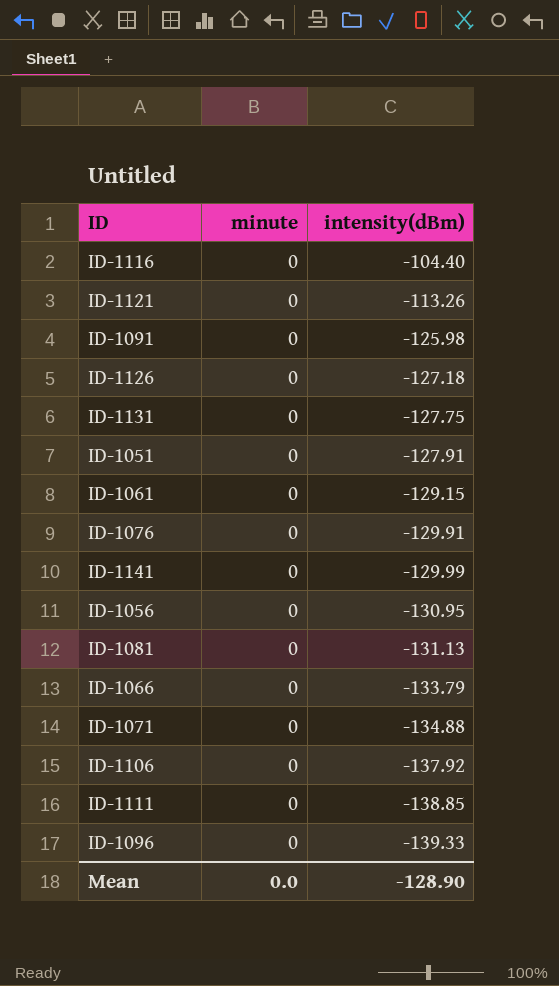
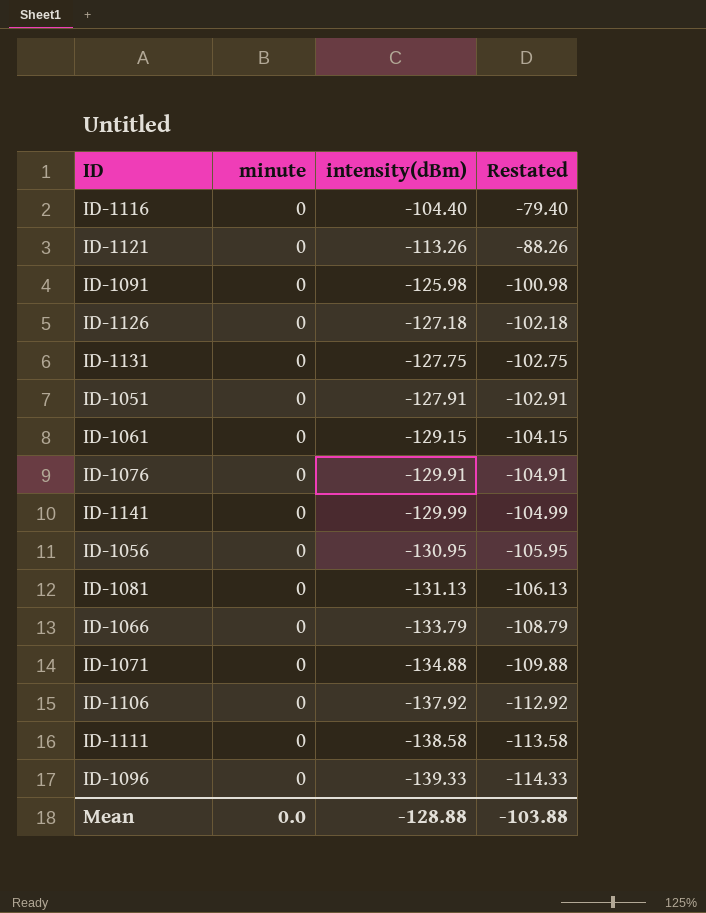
column Restated | formula: none -> [intensity(dBm)] + 25
ID-1111 | intensity(dBm): -138.85 -> -138.58
Mean | intensity(dBm): -128.90 -> -128.88

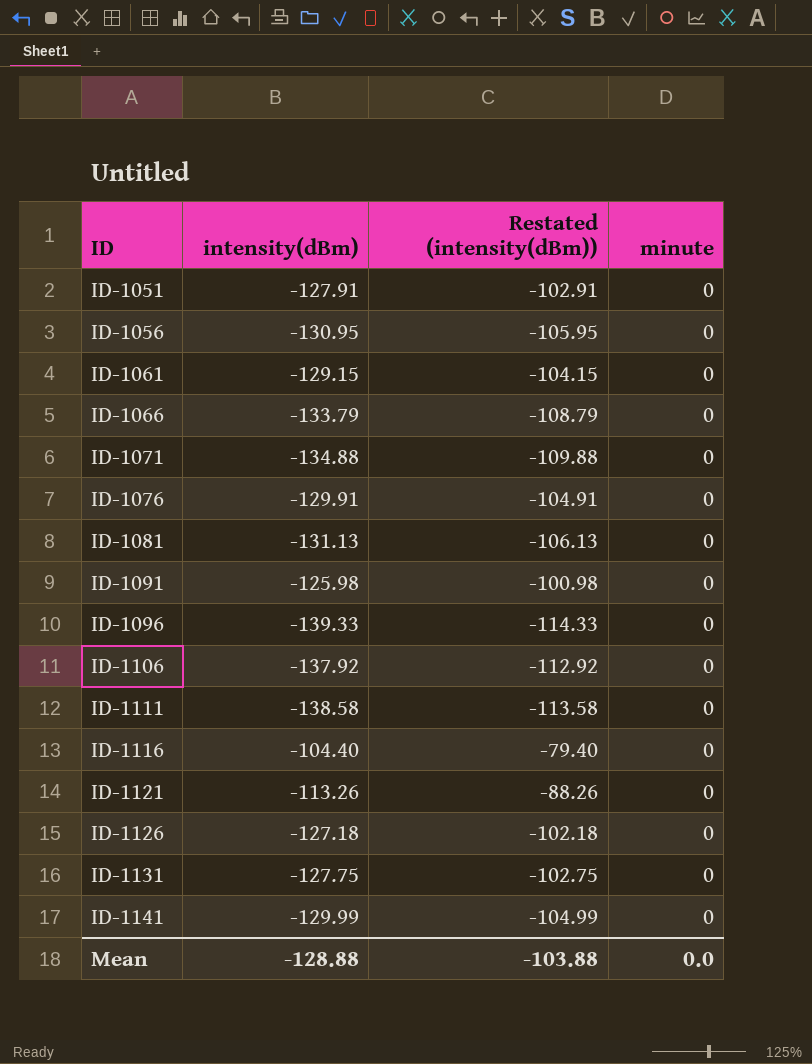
row order: intensity(dBm) descending -> ID ascending
column name: Restated -> Restated (intensity(dBm))
column minute | position: 2 -> 4

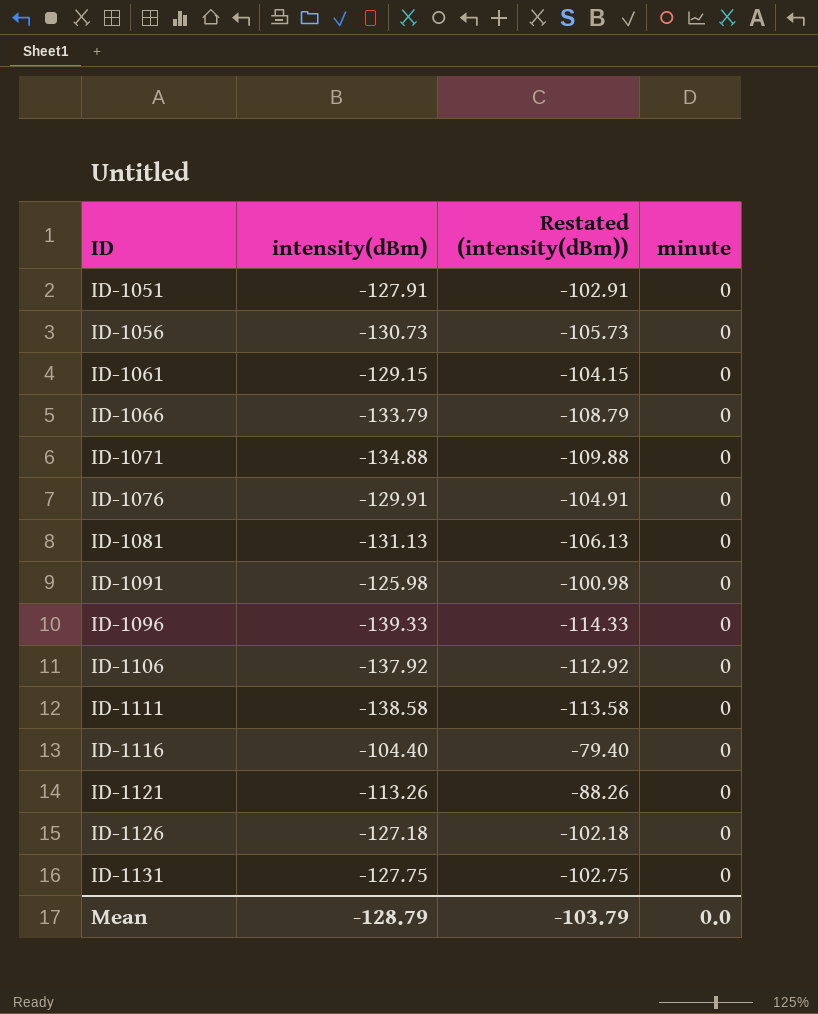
row ID-1141: -129.99 | -104.99 | 0 -> none
ID-1056 | intensity(dBm): -130.95 -> -130.73
ID-1056 | Restated (intensity(dBm)): -105.95 -> -105.73
Mean | intensity(dBm): -128.88 -> -128.79
Mean | Restated (intensity(dBm)): -103.88 -> -103.79

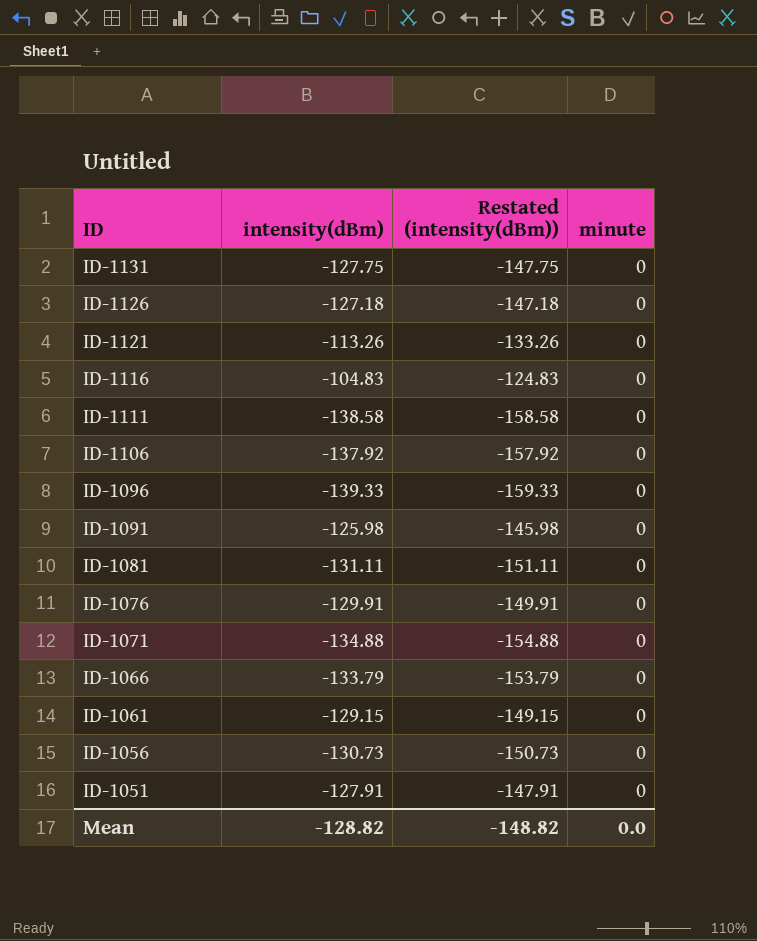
row order: ID ascending -> ID descending
column Restated (intensity(dBm)) | formula: [intensity(dBm)] + 25 -> [intensity(dBm)] - 20
ID-1116 | intensity(dBm): -104.40 -> -104.83
ID-1081 | intensity(dBm): -131.13 -> -131.11
Mean | intensity(dBm): -128.79 -> -128.82
Mean | Restated (intensity(dBm)): -103.79 -> -148.82

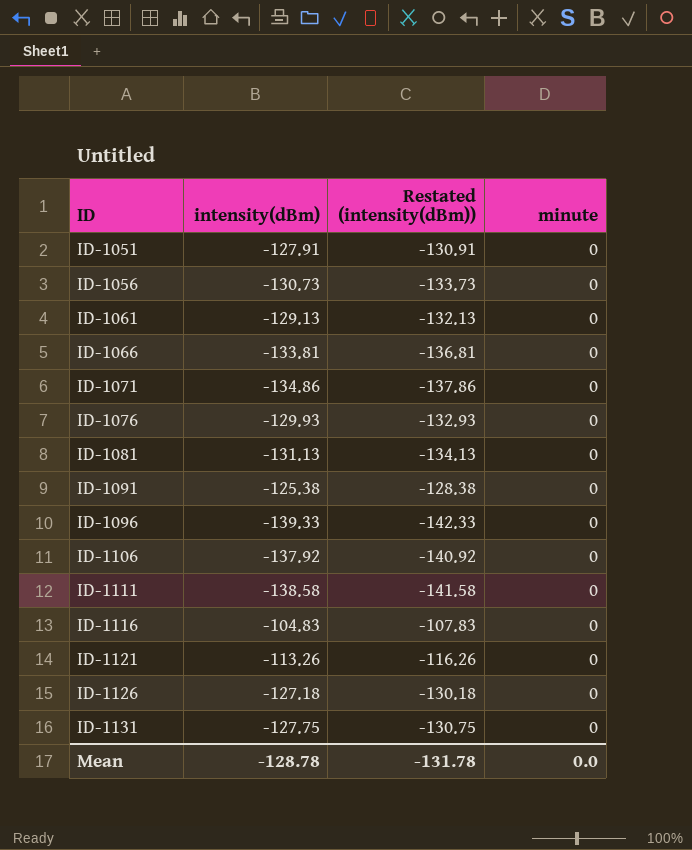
row order: ID descending -> ID ascending
column Restated (intensity(dBm)) | formula: [intensity(dBm)] - 20 -> [intensity(dBm)] - 3
ID-1061 | intensity(dBm): -129.15 -> -129.13
ID-1066 | intensity(dBm): -133.79 -> -133.81
ID-1071 | intensity(dBm): -134.88 -> -134.86
ID-1076 | intensity(dBm): -129.91 -> -129.93
ID-1081 | intensity(dBm): -131.11 -> -131.13
ID-1091 | intensity(dBm): -125.98 -> -125.38
Mean | intensity(dBm): -128.82 -> -128.78
Mean | Restated (intensity(dBm)): -148.82 -> -131.78

